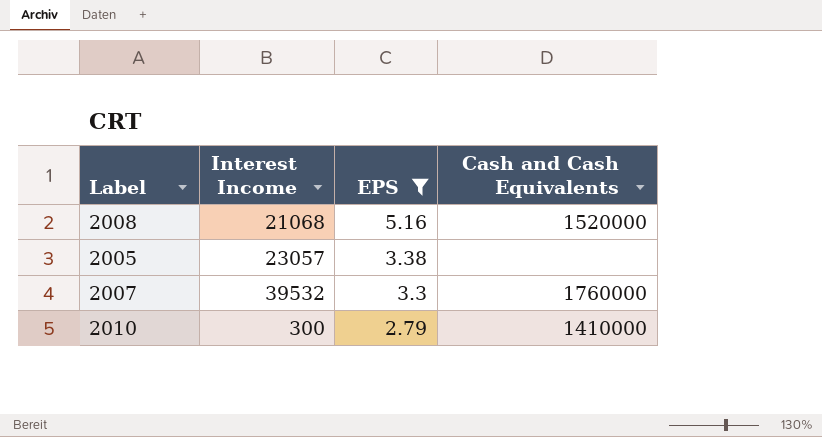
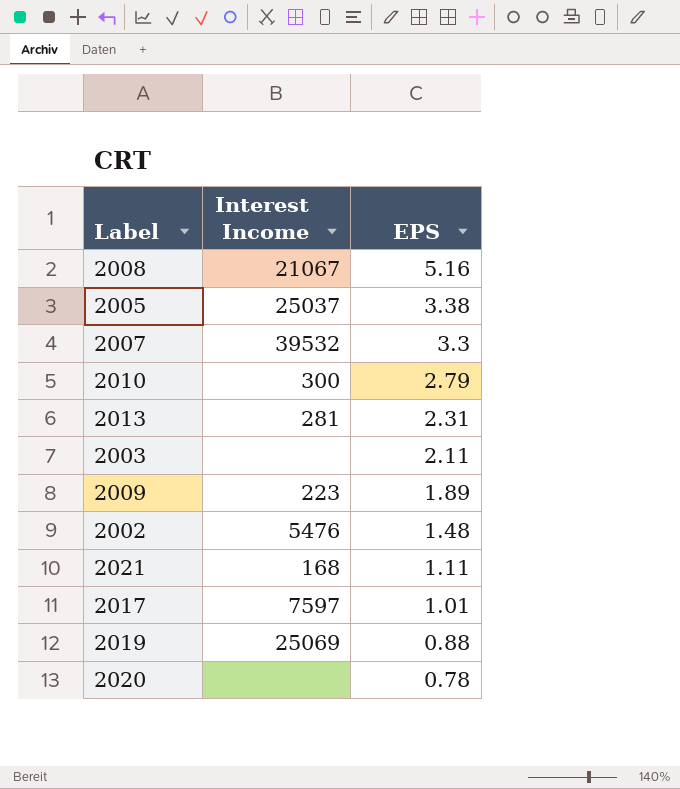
filter: EPS >= 2.79 -> none
column Cash and Cash Equivalents | position: 4 -> none
2008 | Interest Income: 21068 -> 21067
2005 | Interest Income: 23057 -> 25037

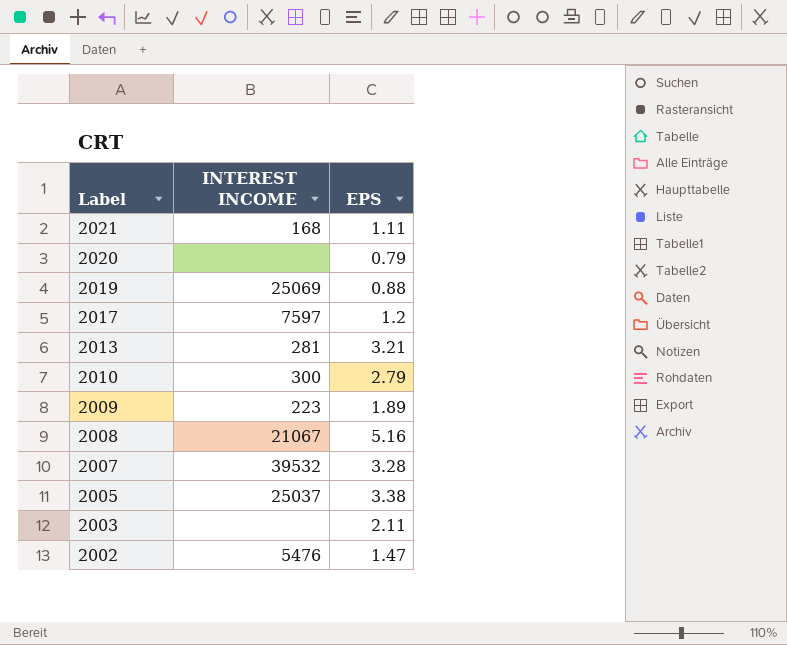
row order: EPS descending -> Label descending
column name: Interest Income -> INTEREST INCOME
2020 | EPS: 0.78 -> 0.79
2017 | EPS: 1.01 -> 1.2
2013 | EPS: 2.31 -> 3.21
2007 | EPS: 3.3 -> 3.28
2002 | EPS: 1.48 -> 1.47

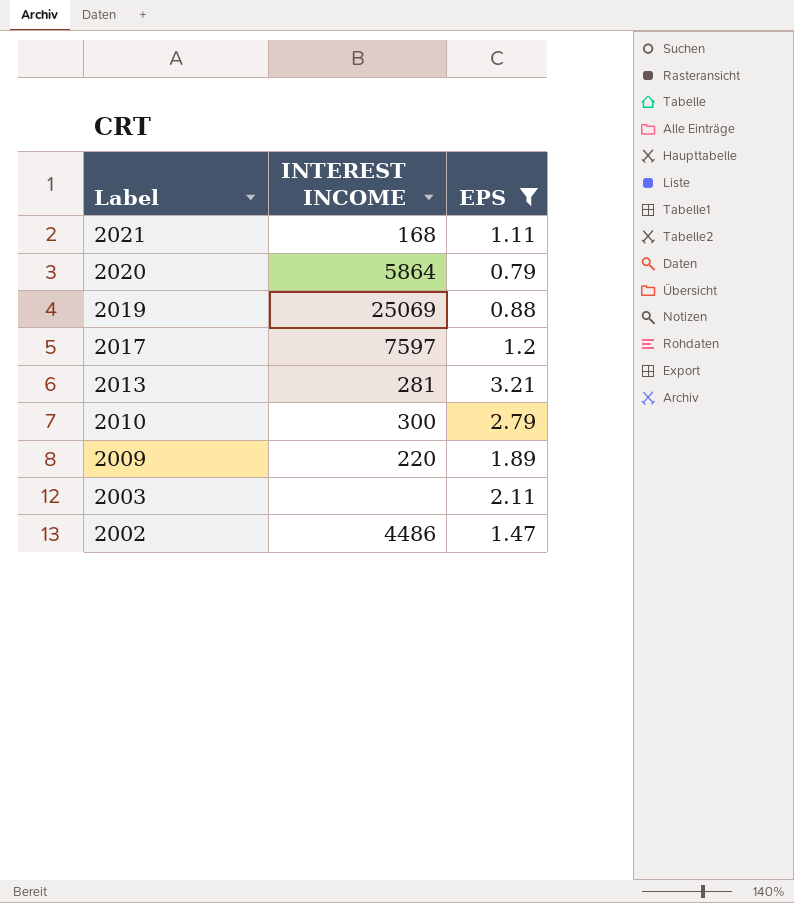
filter: none -> EPS <= 3.21
2020 | INTEREST INCOME: none -> 5864
2009 | INTEREST INCOME: 223 -> 220
2002 | INTEREST INCOME: 5476 -> 4486

